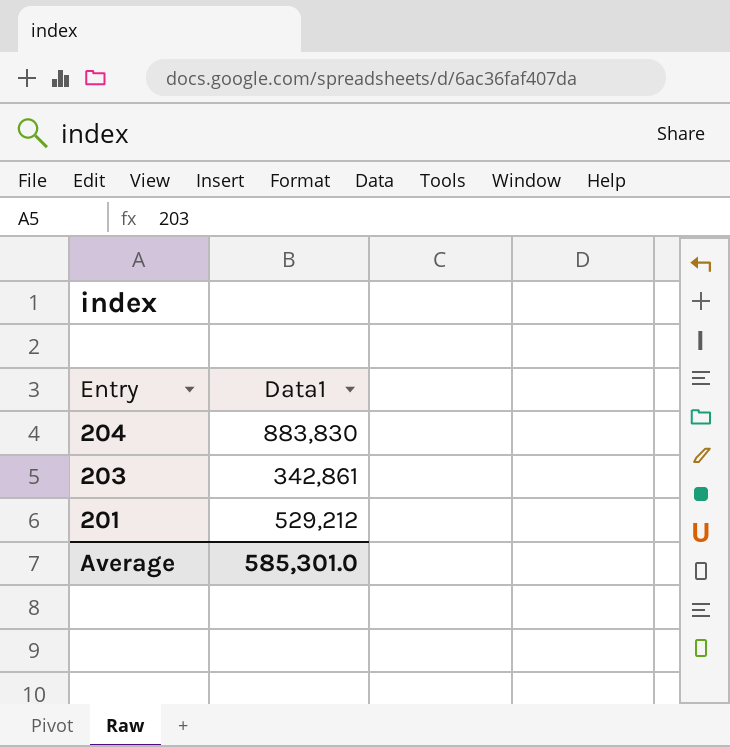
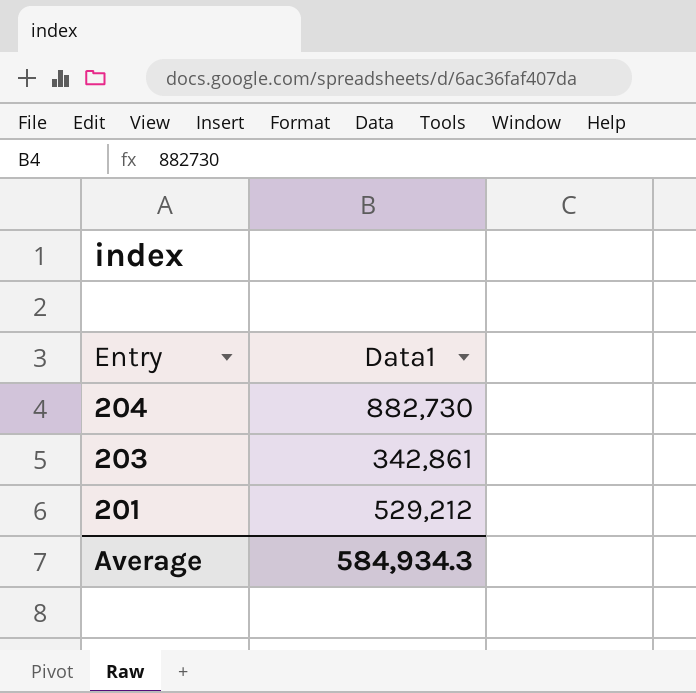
204 | Data1: 883,830 -> 882,730
Average | Data1: 585,301.0 -> 584,934.3

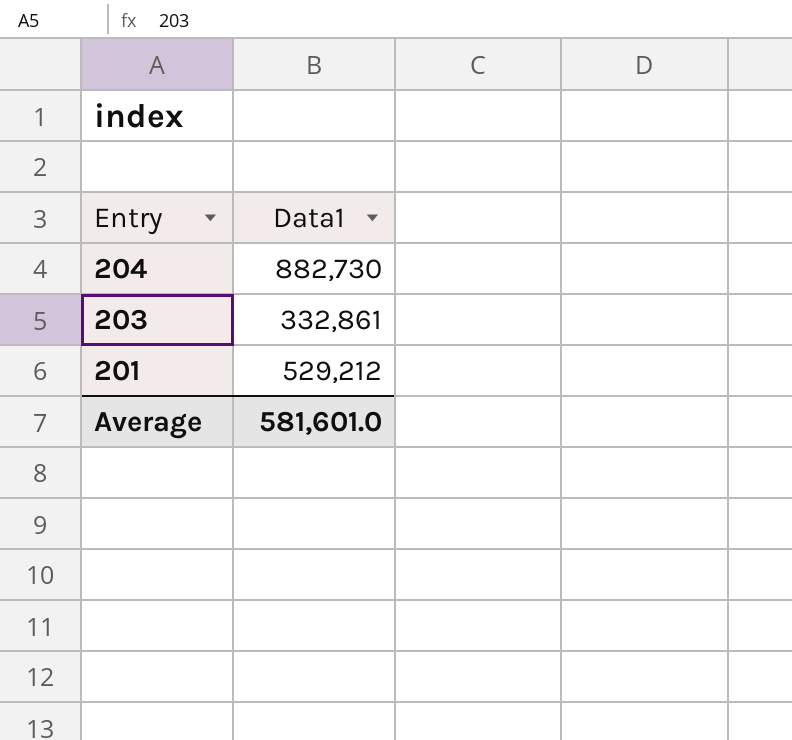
203 | Data1: 342,861 -> 332,861
Average | Data1: 584,934.3 -> 581,601.0

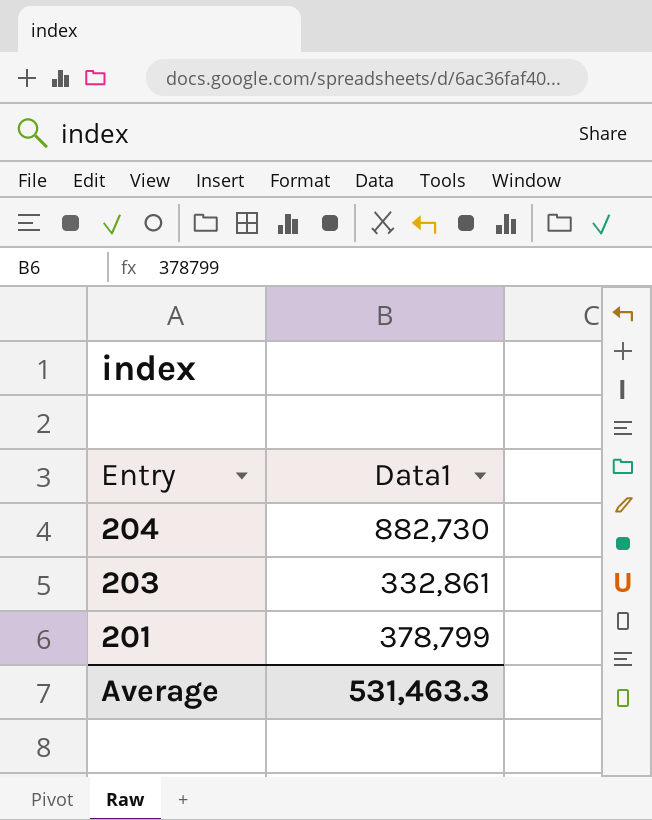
201 | Data1: 529,212 -> 378,799
Average | Data1: 581,601.0 -> 531,463.3

